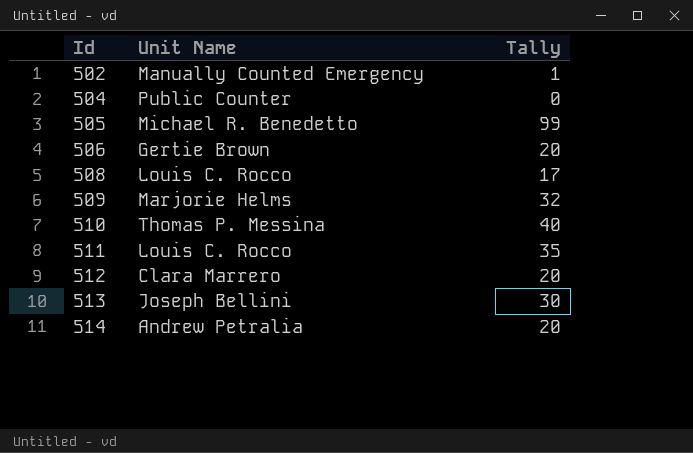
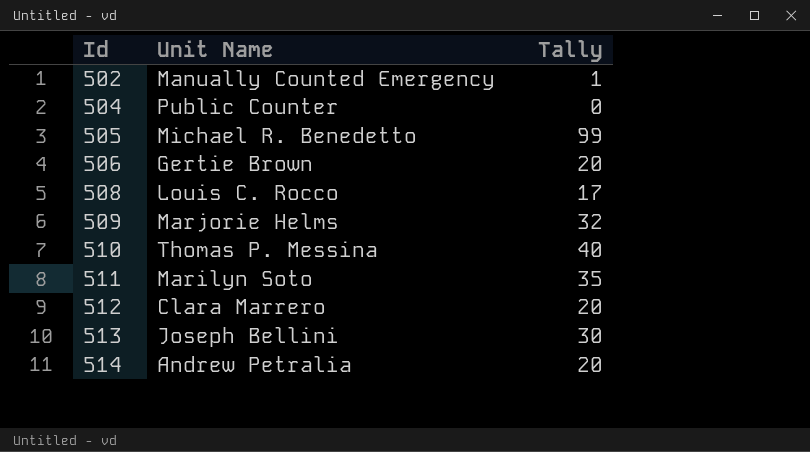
511 | Unit Name: Louis C. Rocco -> Marilyn Soto

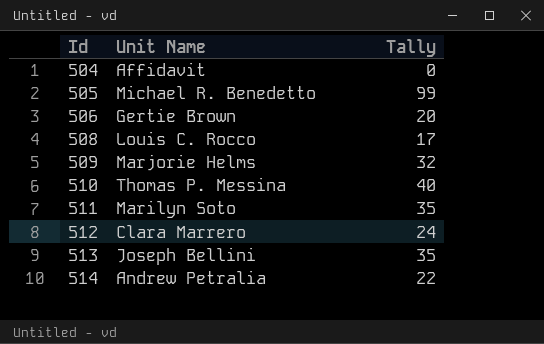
row 502: Manually Counted Emergency | 1 -> none
504 | Unit Name: Public Counter -> Affidavit
512 | Tally: 20 -> 24
513 | Tally: 30 -> 35
514 | Tally: 20 -> 22

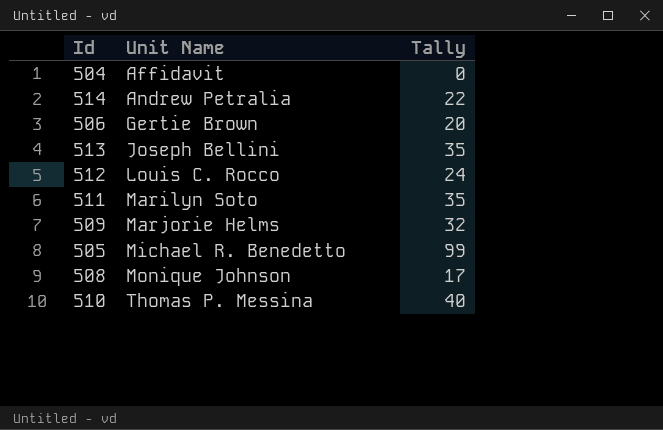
row order: Id ascending -> Unit Name ascending
512 | Unit Name: Clara Marrero -> Louis C. Rocco
508 | Unit Name: Louis C. Rocco -> Monique Johnson

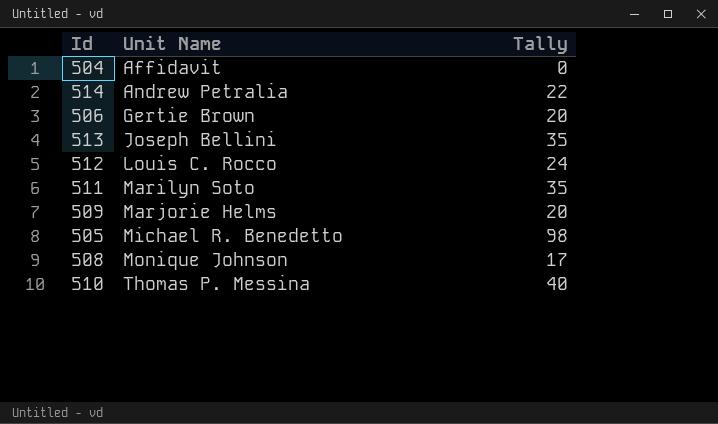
509 | Tally: 32 -> 20
505 | Tally: 99 -> 98

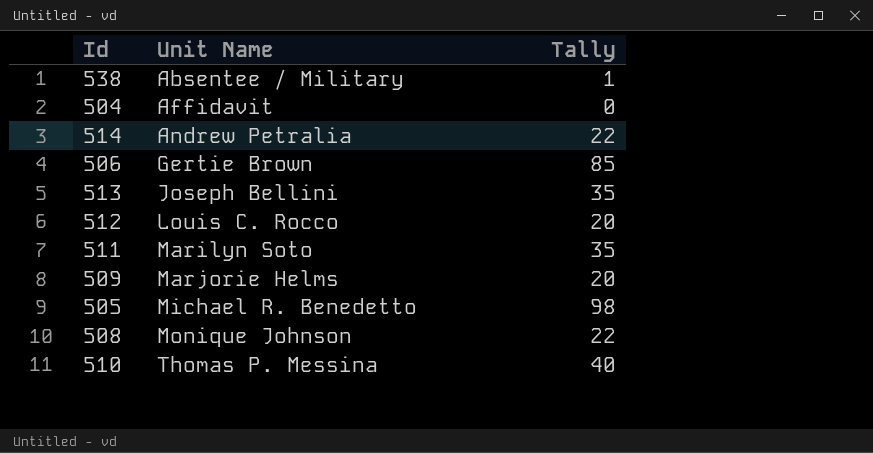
row 538: none -> Absentee / Military | 1
506 | Tally: 20 -> 85
512 | Tally: 24 -> 20
508 | Tally: 17 -> 22

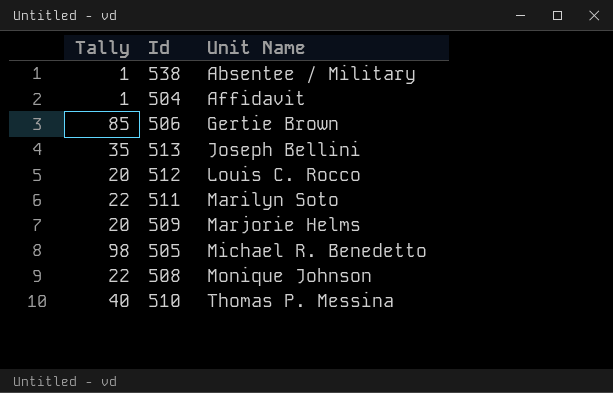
column Tally | position: 3 -> 1
row 514: Andrew Petralia | 22 -> none
504 | Tally: 0 -> 1
511 | Tally: 35 -> 22

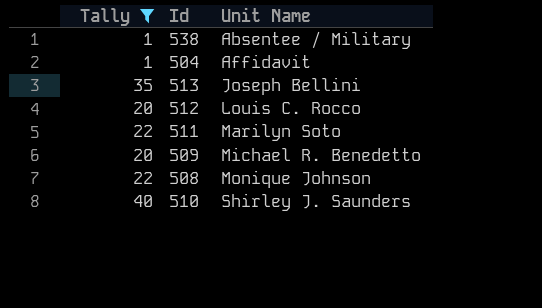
filter: none -> Tally <= 40
509 | Unit Name: Marjorie Helms -> Michael R. Benedetto
510 | Unit Name: Thomas P. Messina -> Shirley J. Saunders

